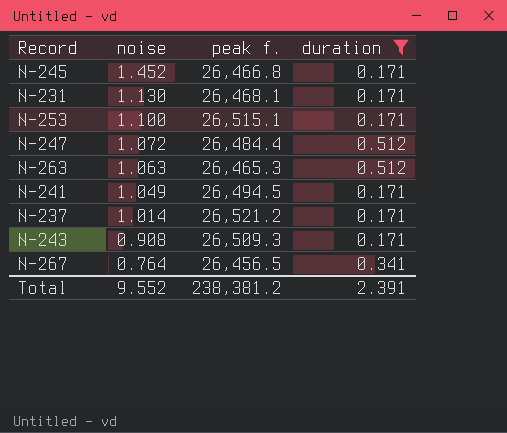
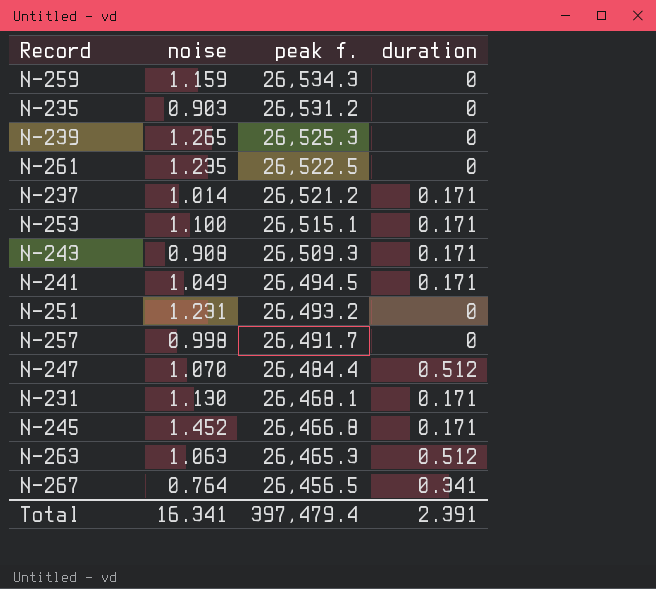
filter: duration != 0 -> none
row order: noise descending -> peak f. descending
N-247 | noise: 1.072 -> 1.070
Total | noise: 9.552 -> 16.341
Total | peak f.: 238,381.2 -> 397,479.4

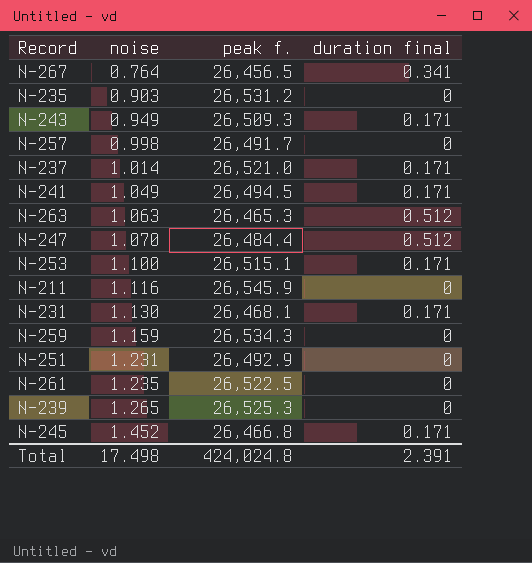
row order: peak f. descending -> noise ascending
column name: duration -> duration final
N-243 | noise: 0.908 -> 0.949
N-237 | peak f.: 26,521.2 -> 26,521.0
row N-211: none -> 1.116 | 26,545.9 | 0
N-251 | peak f.: 26,493.2 -> 26,492.9
Total | noise: 16.341 -> 17.498
Total | peak f.: 397,479.4 -> 424,024.8

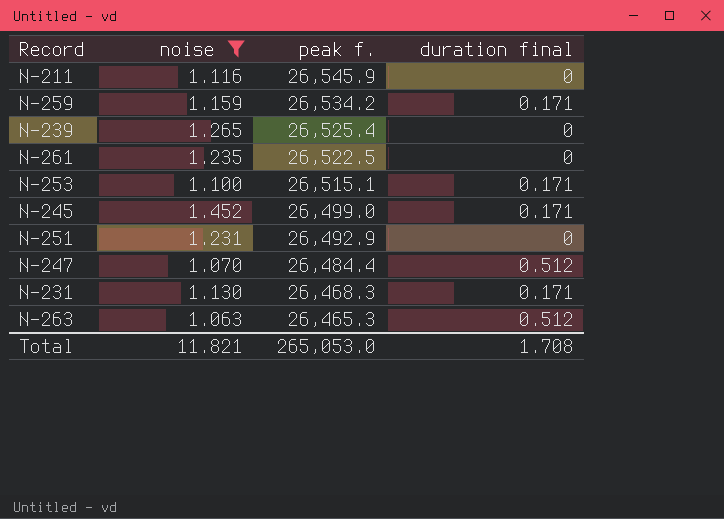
filter: none -> noise >= 1.063
row order: noise ascending -> peak f. descending
N-259 | peak f.: 26,534.3 -> 26,534.2
N-259 | duration final: 0 -> 0.171
N-239 | peak f.: 26,525.3 -> 26,525.4
N-245 | peak f.: 26,466.8 -> 26,499.0
N-231 | peak f.: 26,468.1 -> 26,468.3
Total | noise: 17.498 -> 11.821
Total | peak f.: 424,024.8 -> 265,053.0
Total | duration final: 2.391 -> 1.708

